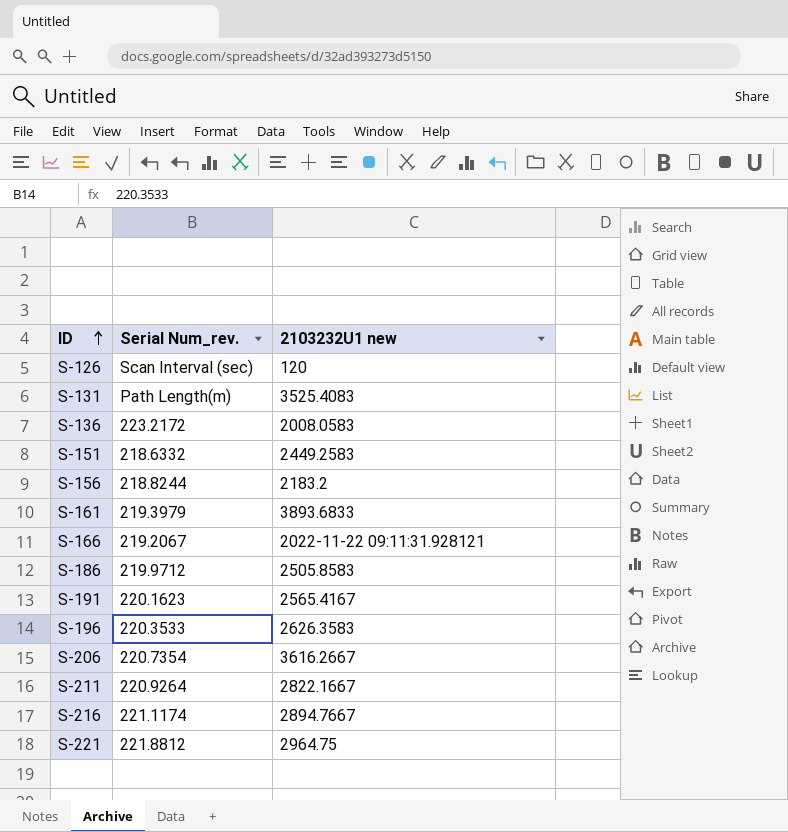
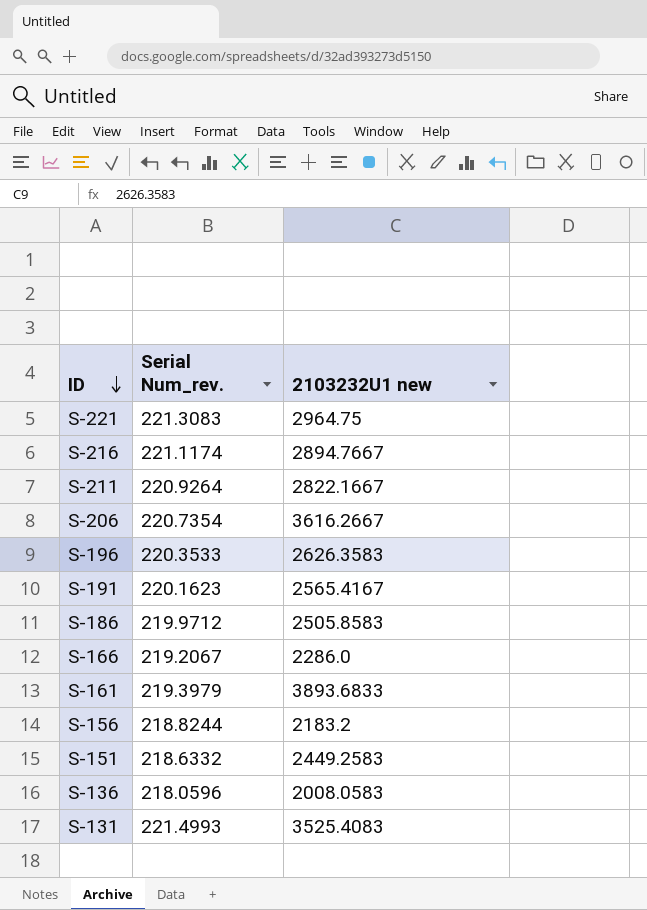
row order: ID ascending -> ID descending
row S-126: Scan Interval (sec) | 120 -> none
S-221 | Serial Num_rev.: 221.8812 -> 221.3083
S-166 | 2103232U1 new: 2022-11-22 09:11:31.928121 -> 2286.0
S-136 | Serial Num_rev.: 223.2172 -> 218.0596
S-131 | Serial Num_rev.: Path Length(m) -> 221.4993

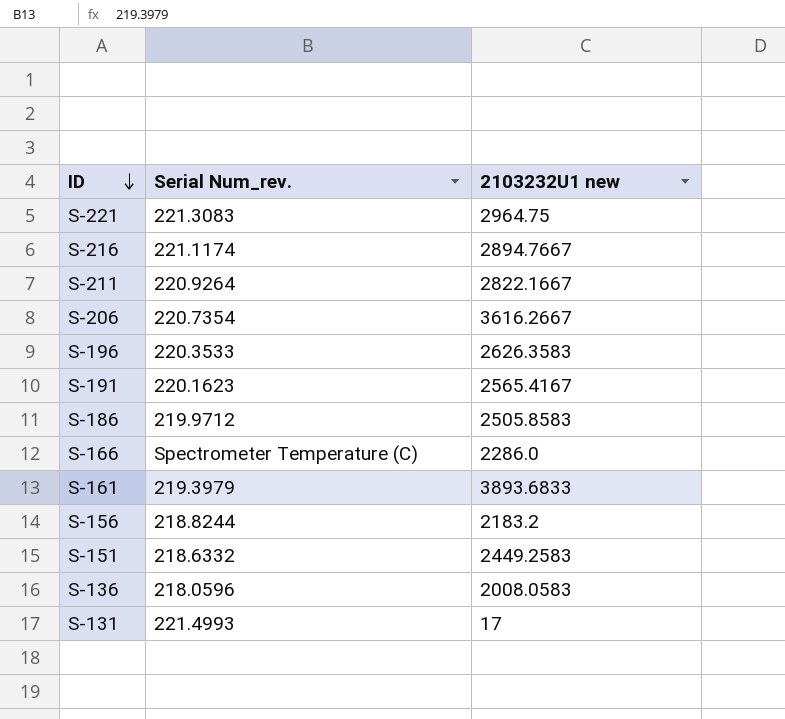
S-166 | Serial Num_rev.: 219.2067 -> Spectrometer Temperature (C)
S-131 | 2103232U1 new: 3525.4083 -> 17

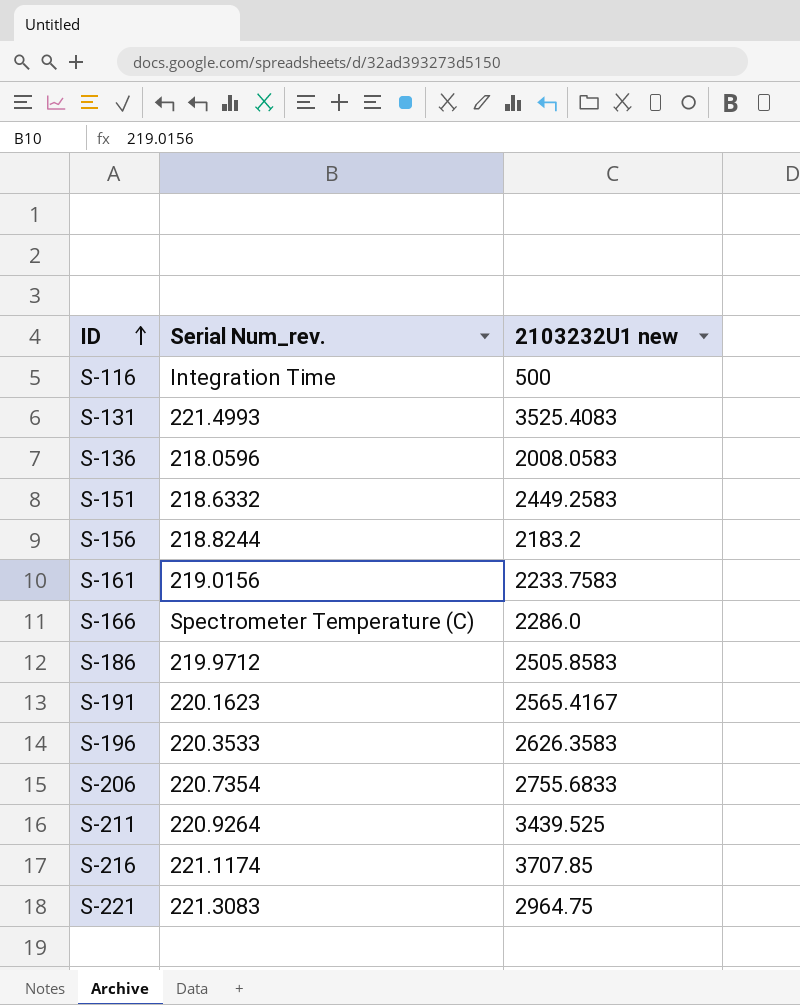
row order: ID descending -> ID ascending
row S-116: none -> Integration Time | 500
S-131 | 2103232U1 new: 17 -> 3525.4083
S-161 | Serial Num_rev.: 219.3979 -> 219.0156
S-161 | 2103232U1 new: 3893.6833 -> 2233.7583
S-206 | 2103232U1 new: 3616.2667 -> 2755.6833
S-211 | 2103232U1 new: 2822.1667 -> 3439.525
S-216 | 2103232U1 new: 2894.7667 -> 3707.85

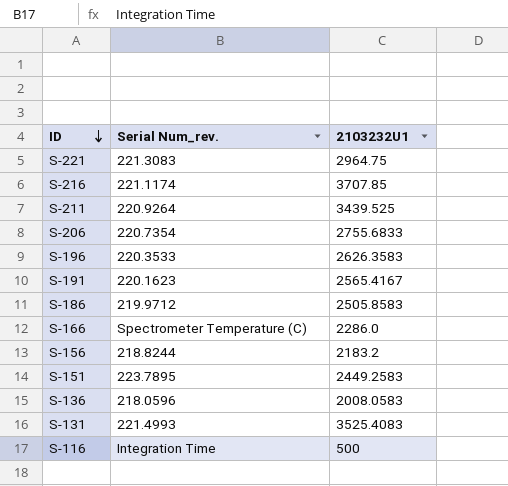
row order: ID ascending -> ID descending
column name: 2103232U1 new -> 2103232U1
row S-161: 219.0156 | 2233.7583 -> none
S-151 | Serial Num_rev.: 218.6332 -> 223.7895

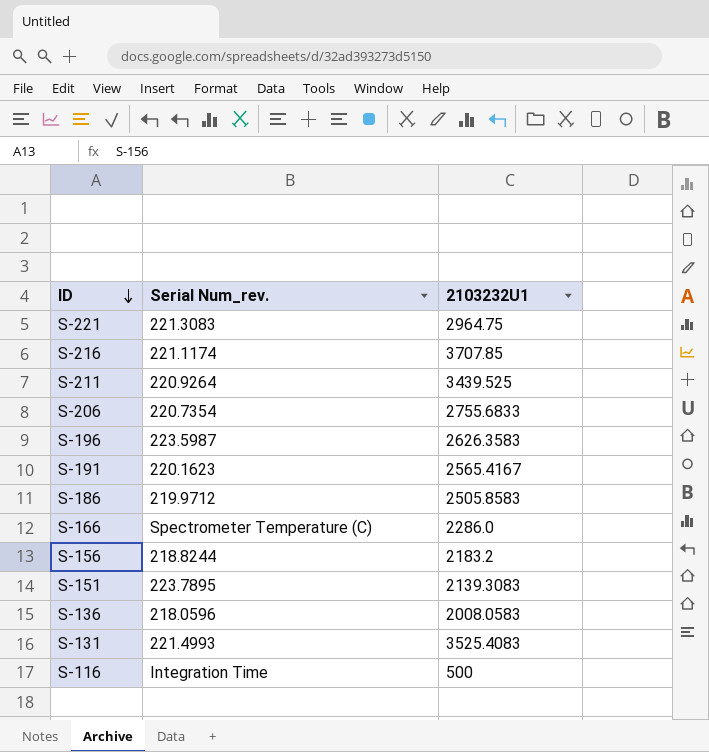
S-196 | Serial Num_rev.: 220.3533 -> 223.5987
S-151 | 2103232U1: 2449.2583 -> 2139.3083

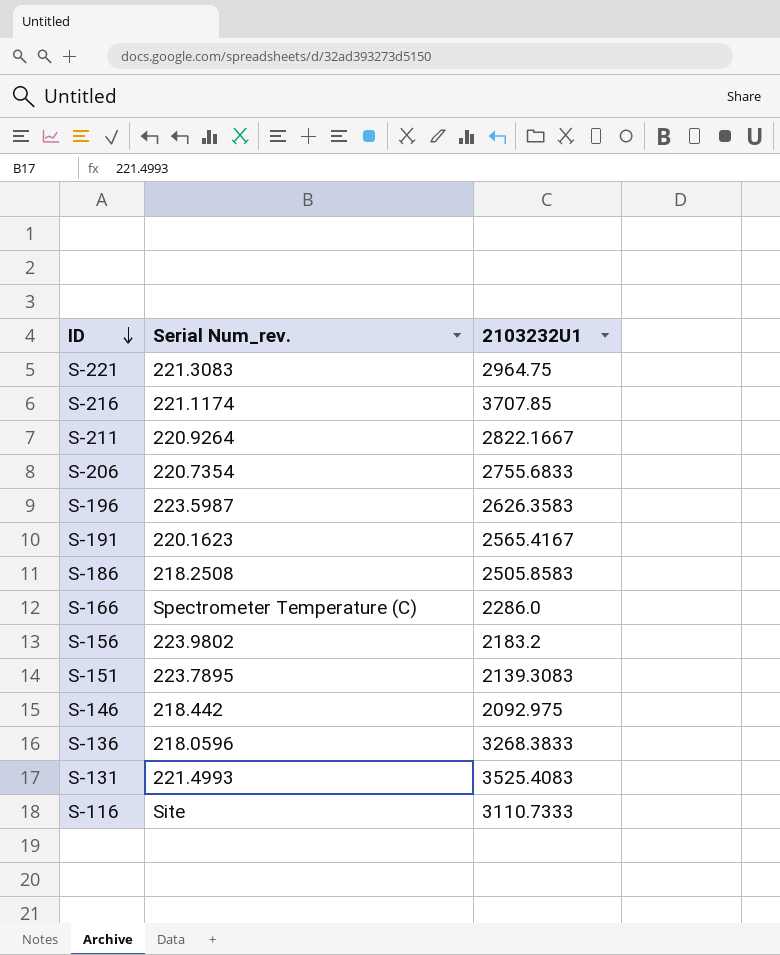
S-211 | 2103232U1: 3439.525 -> 2822.1667
S-186 | Serial Num_rev.: 219.9712 -> 218.2508
S-156 | Serial Num_rev.: 218.8244 -> 223.9802
row S-146: none -> 218.442 | 2092.975
S-136 | 2103232U1: 2008.0583 -> 3268.3833
S-116 | Serial Num_rev.: Integration Time -> Site
S-116 | 2103232U1: 500 -> 3110.7333

